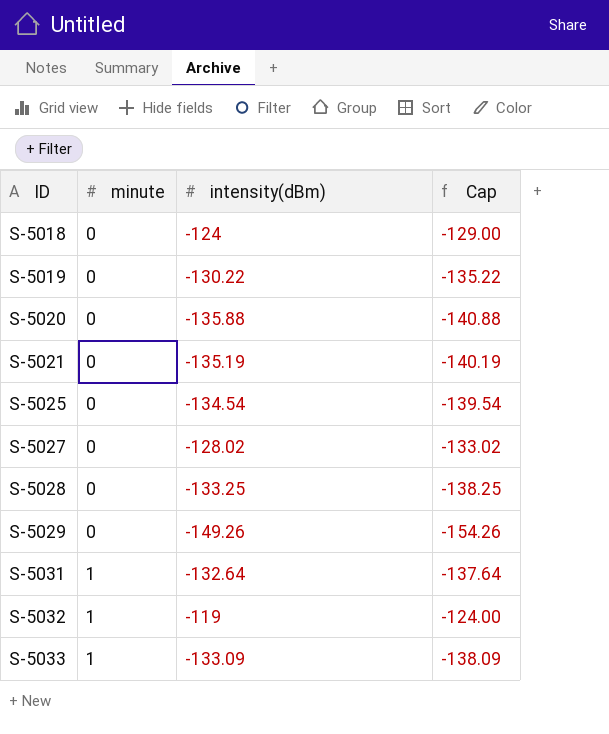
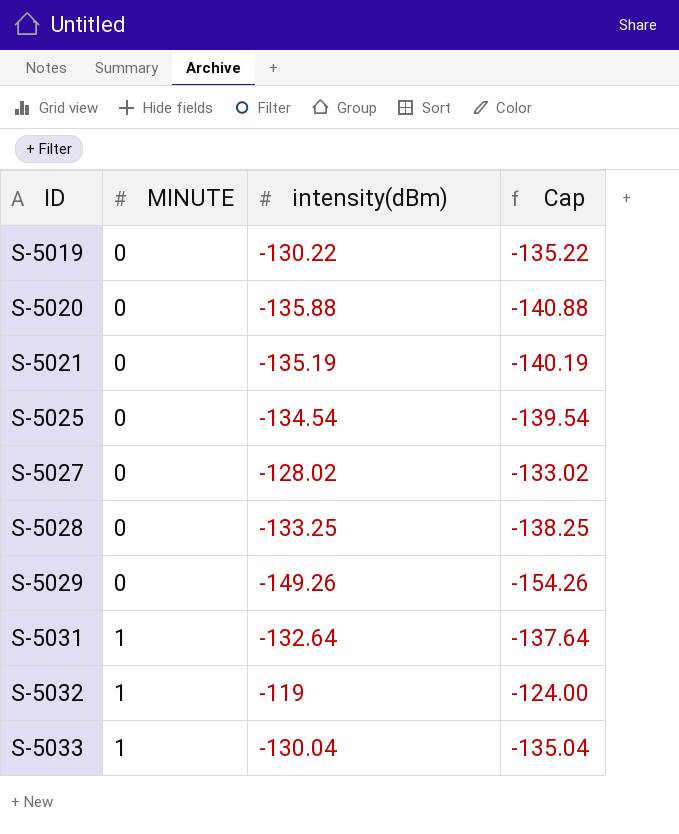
column name: minute -> MINUTE
row S-5018: 0 | -124 | -129.00 -> none
S-5033 | intensity(dBm): -133.09 -> -130.04
S-5033 | Cap: -138.09 -> -135.04

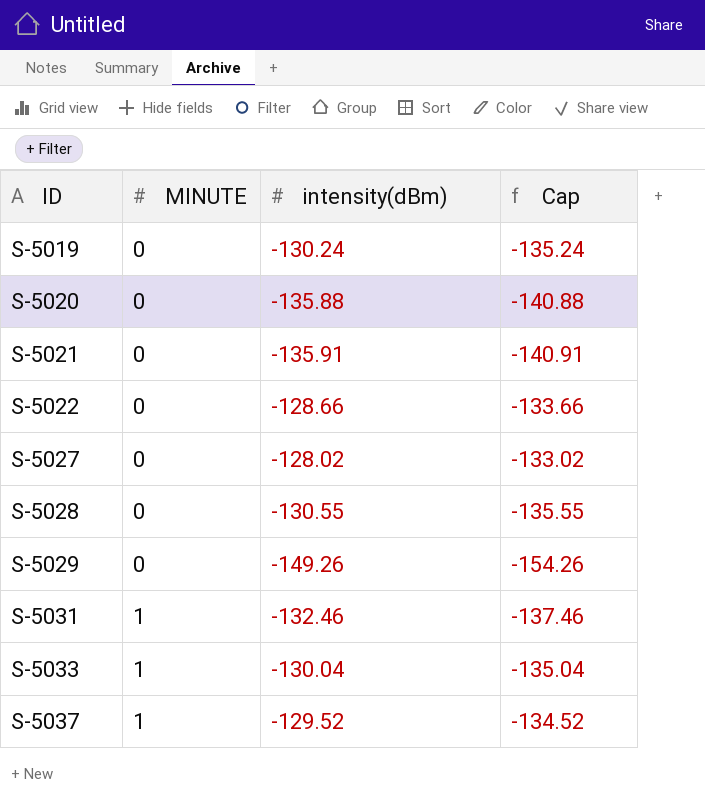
row S-5025: 0 | -134.54 | -139.54 -> none
row S-5032: 1 | -119 | -124.00 -> none
S-5019 | intensity(dBm): -130.22 -> -130.24
S-5019 | Cap: -135.22 -> -135.24
S-5021 | intensity(dBm): -135.19 -> -135.91
S-5021 | Cap: -140.19 -> -140.91
row S-5022: none -> 0 | -128.66 | -133.66
S-5028 | intensity(dBm): -133.25 -> -130.55
S-5028 | Cap: -138.25 -> -135.55
S-5031 | intensity(dBm): -132.64 -> -132.46
S-5031 | Cap: -137.64 -> -137.46
row S-5037: none -> 1 | -129.52 | -134.52

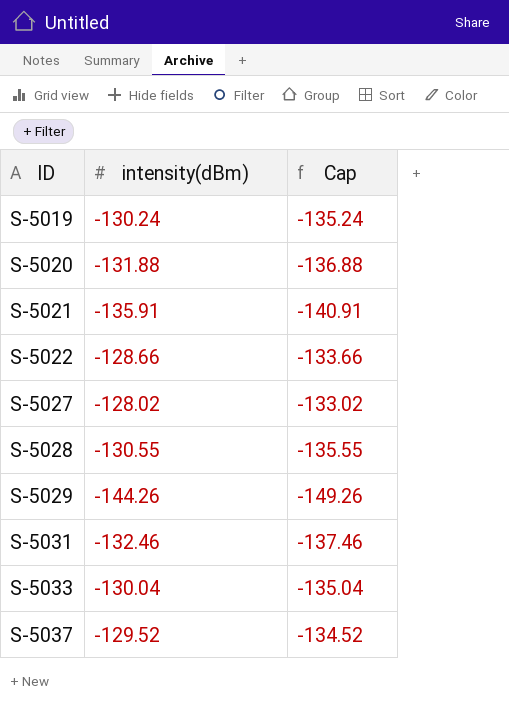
column MINUTE | position: 2 -> none
S-5020 | intensity(dBm): -135.88 -> -131.88
S-5020 | Cap: -140.88 -> -136.88
S-5029 | intensity(dBm): -149.26 -> -144.26
S-5029 | Cap: -154.26 -> -149.26

